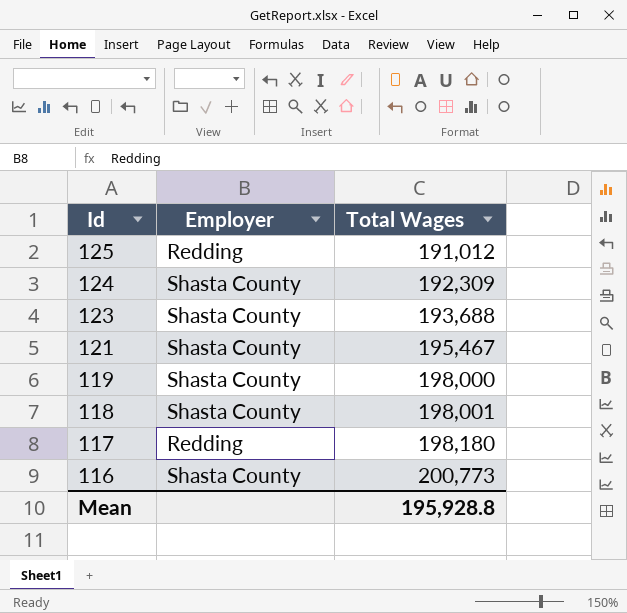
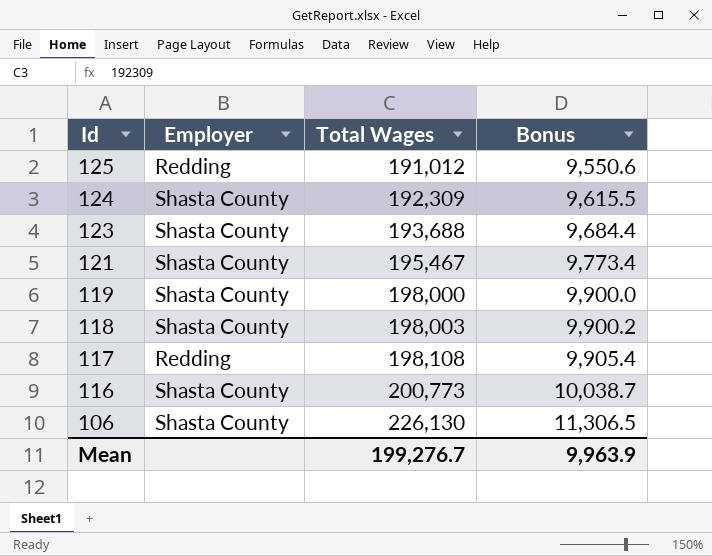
column Bonus | formula: none -> [Total Wages] * 0.05
118 | Total Wages: 198,001 -> 198,003
117 | Total Wages: 198,180 -> 198,108
row 106: none -> Shasta County | 226,130 | 11,306.5
Mean | Total Wages: 195,928.8 -> 199,276.7

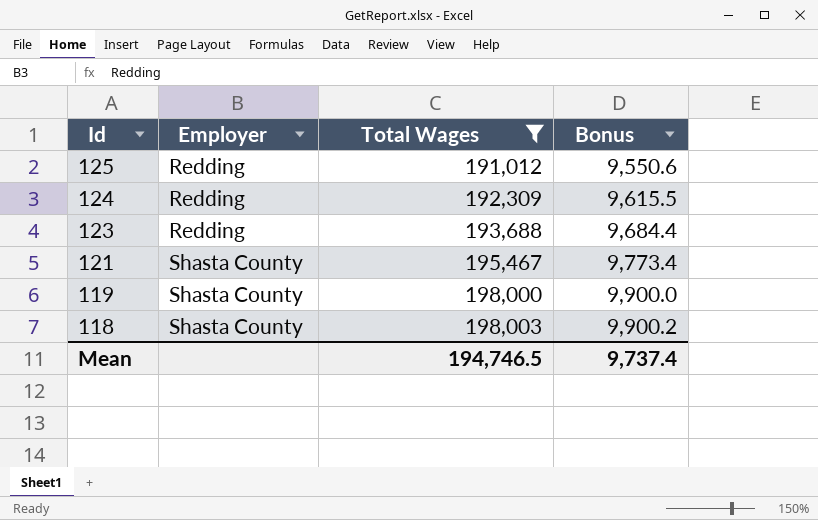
filter: none -> Total Wages <= 198,003
124 | Employer: Shasta County -> Redding
123 | Employer: Shasta County -> Redding
Mean | Total Wages: 199,276.7 -> 194,746.5
Mean | Bonus: 9,963.9 -> 9,737.4

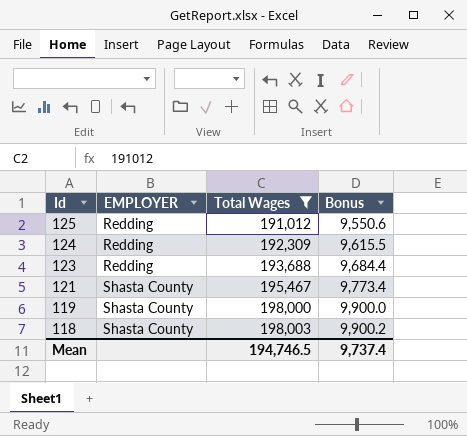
column name: Employer -> EMPLOYER

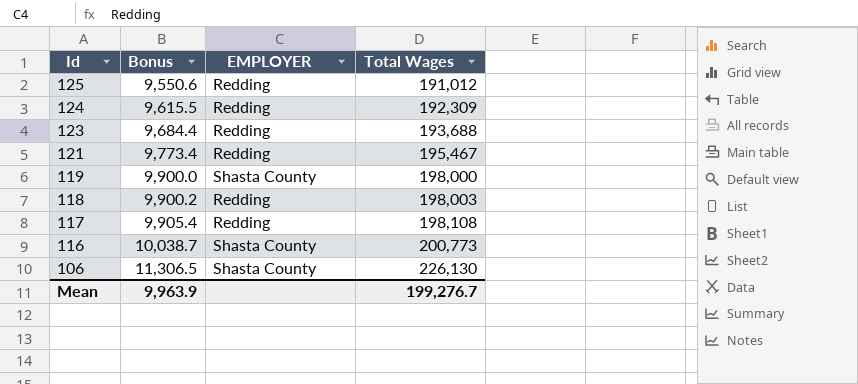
filter: Total Wages <= 198,003 -> none
column Bonus | position: 4 -> 2
121 | EMPLOYER: Shasta County -> Redding
118 | EMPLOYER: Shasta County -> Redding
Mean | Bonus: 9,737.4 -> 9,963.9
Mean | Total Wages: 194,746.5 -> 199,276.7

